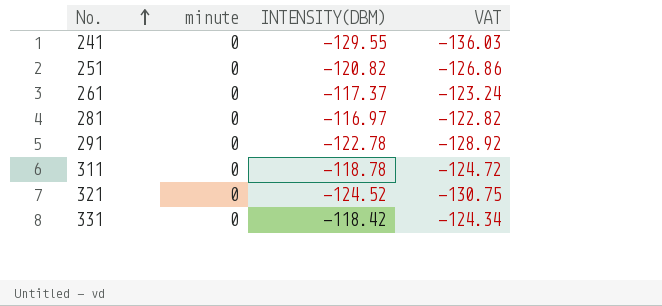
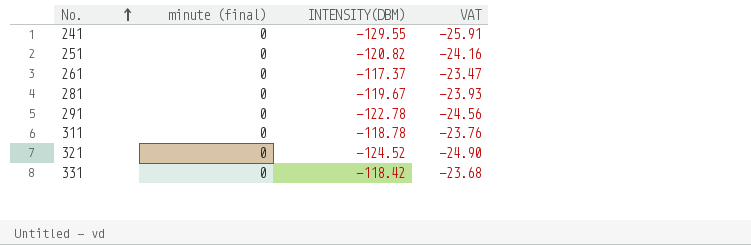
column name: minute -> minute (final)
column VAT | formula: [INTENSITY(DBM)] * 1.05 -> [INTENSITY(DBM)] * 0.2
281 | INTENSITY(DBM): -116.97 -> -119.67

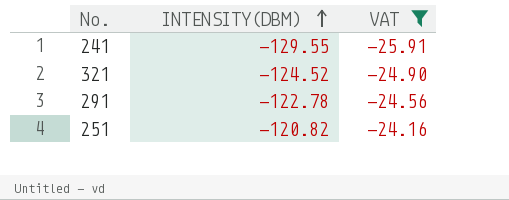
filter: none -> VAT <= -24.16
row order: No. ascending -> INTENSITY(DBM) ascending
column minute (final) | position: 2 -> none

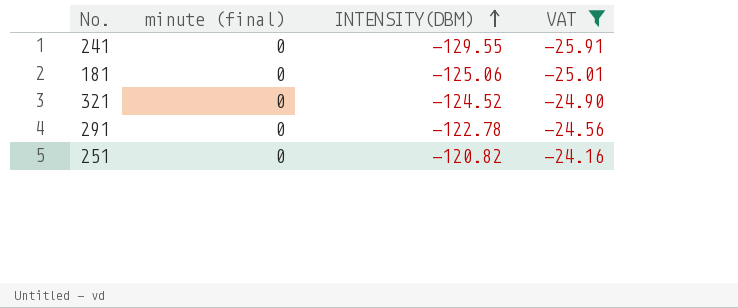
column minute (final) | position: none -> 2
row 181: none -> 0 | -125.06 | -25.01

